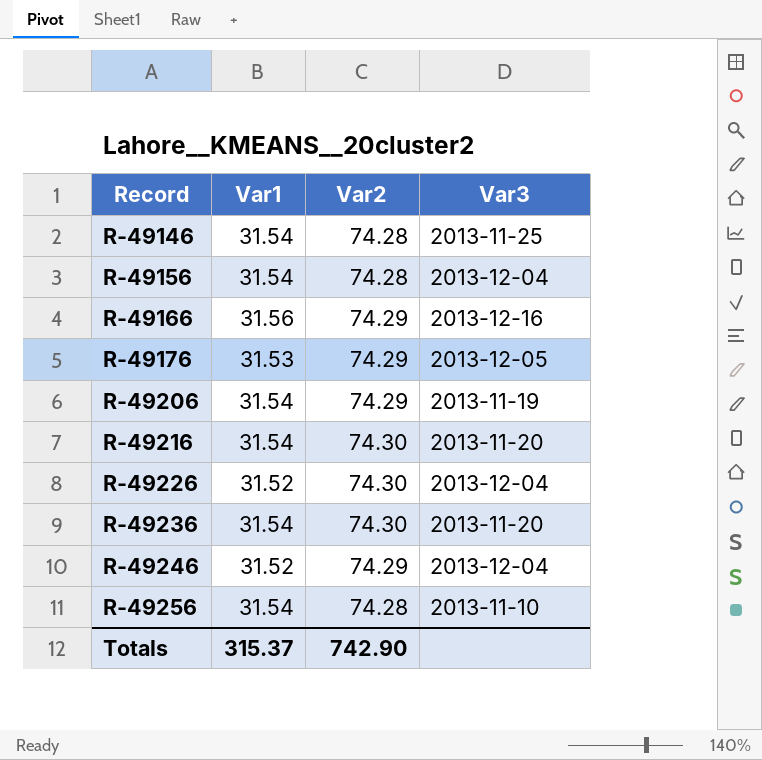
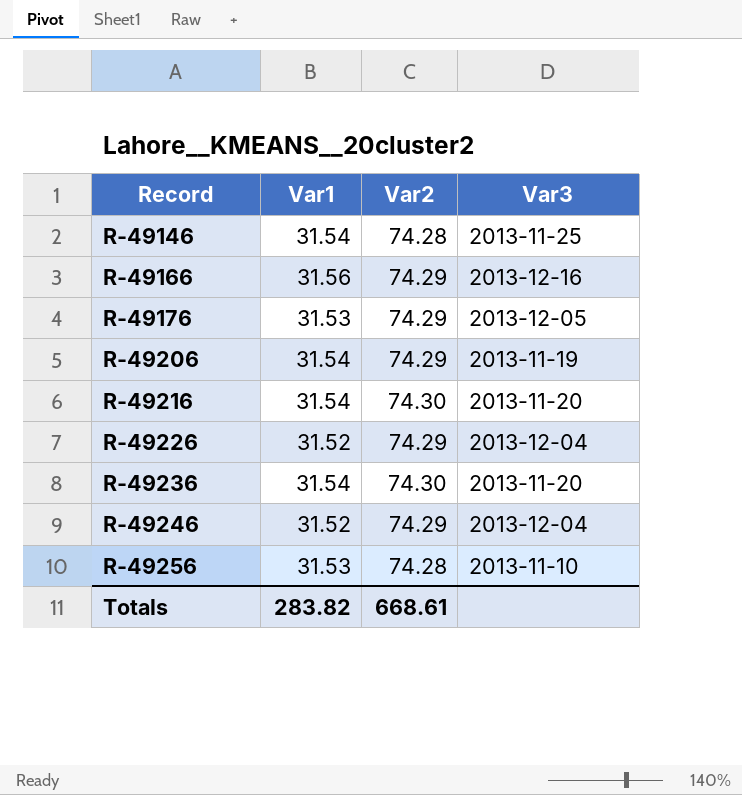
row R-49156: 31.54 | 74.28 | 2013-12-04 -> none
R-49226 | Var2: 74.30 -> 74.29
R-49256 | Var1: 31.54 -> 31.53
Totals | Var1: 315.37 -> 283.82
Totals | Var2: 742.90 -> 668.61

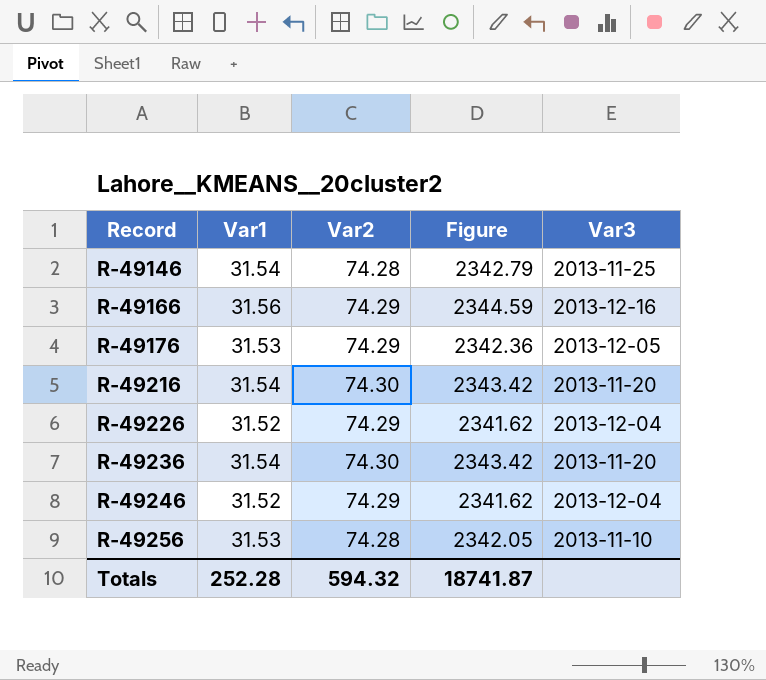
column Figure | formula: none -> [Var1] * [Var2]
row R-49206: 31.54 | 74.29 | 2013-11-19 -> none
Totals | Var1: 283.82 -> 252.28
Totals | Var2: 668.61 -> 594.32

